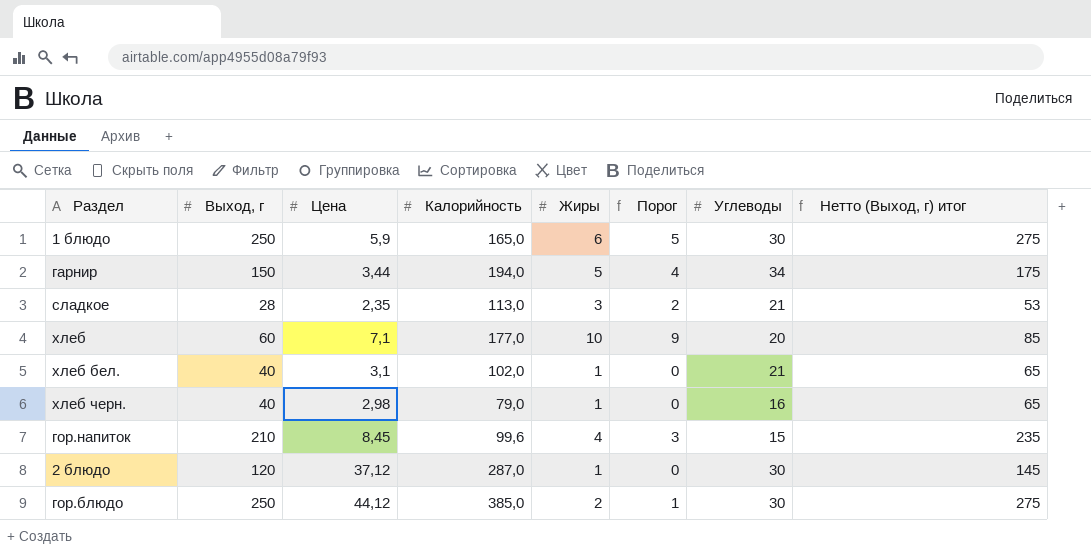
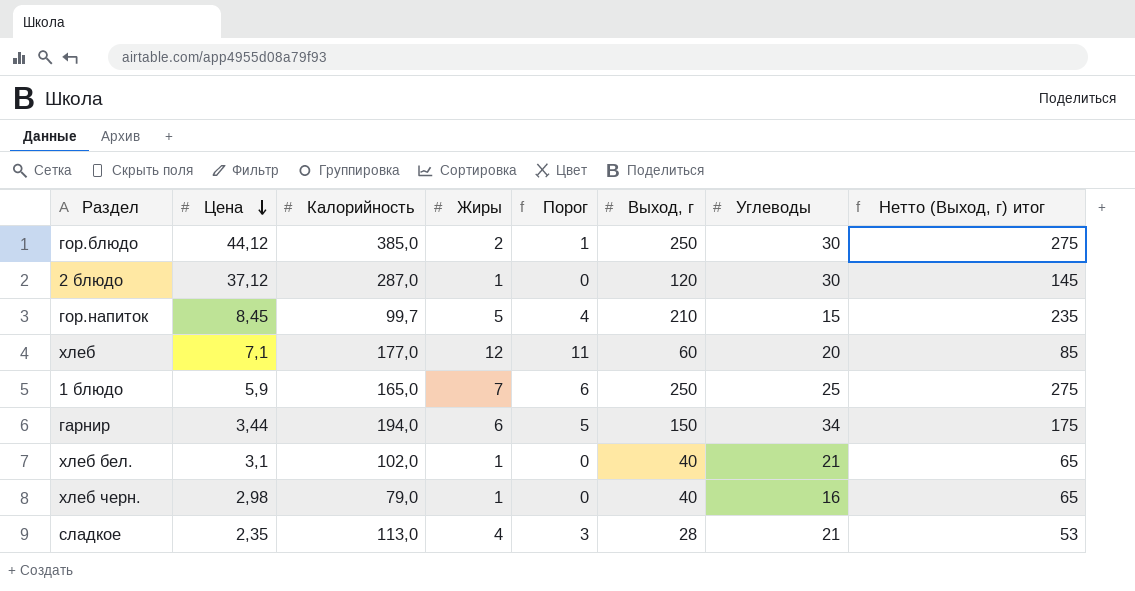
row order: none -> Цена descending
column Выход, г | position: 2 -> 6
гор.напиток | Калорийность: 99,6 -> 99,7
гор.напиток | Жиры: 4 -> 5
гор.напиток | Порог: 3 -> 4
хлеб | Жиры: 10 -> 12
хлеб | Порог: 9 -> 11
1 блюдо | Жиры: 6 -> 7
1 блюдо | Порог: 5 -> 6
1 блюдо | Углеводы: 30 -> 25
гарнир | Жиры: 5 -> 6
гарнир | Порог: 4 -> 5
сладкое | Жиры: 3 -> 4
сладкое | Порог: 2 -> 3

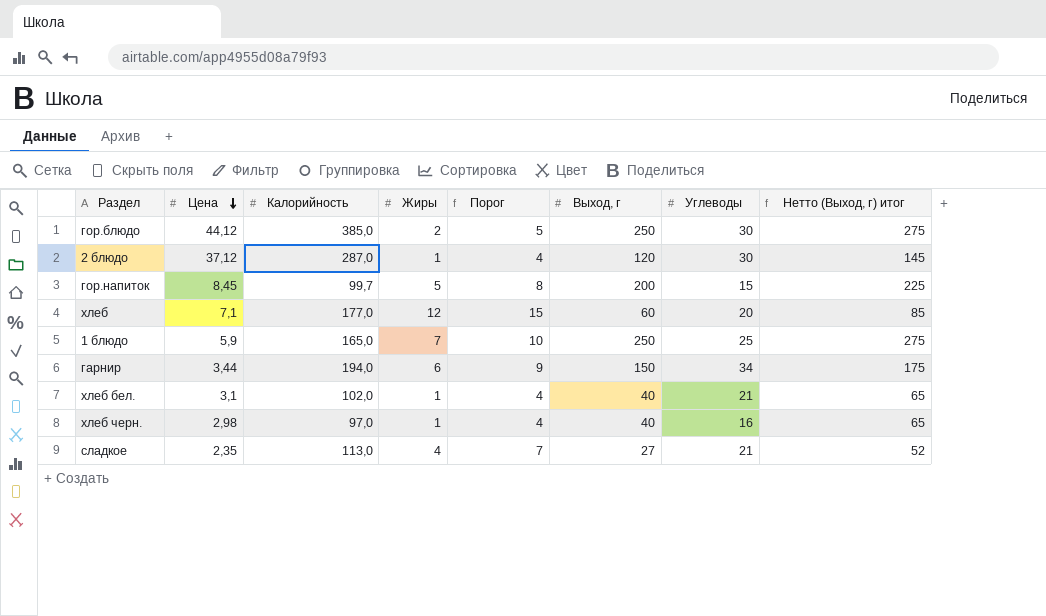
column Порог | formula: [Жиры] - 1 -> [Жиры] + 3
гор.напиток | Выход, г: 210 -> 200
гор.напиток | Нетто (Выход, г) итог: 235 -> 225
хлеб черн. | Калорийность: 79,0 -> 97,0
сладкое | Выход, г: 28 -> 27
сладкое | Нетто (Выход, г) итог: 53 -> 52

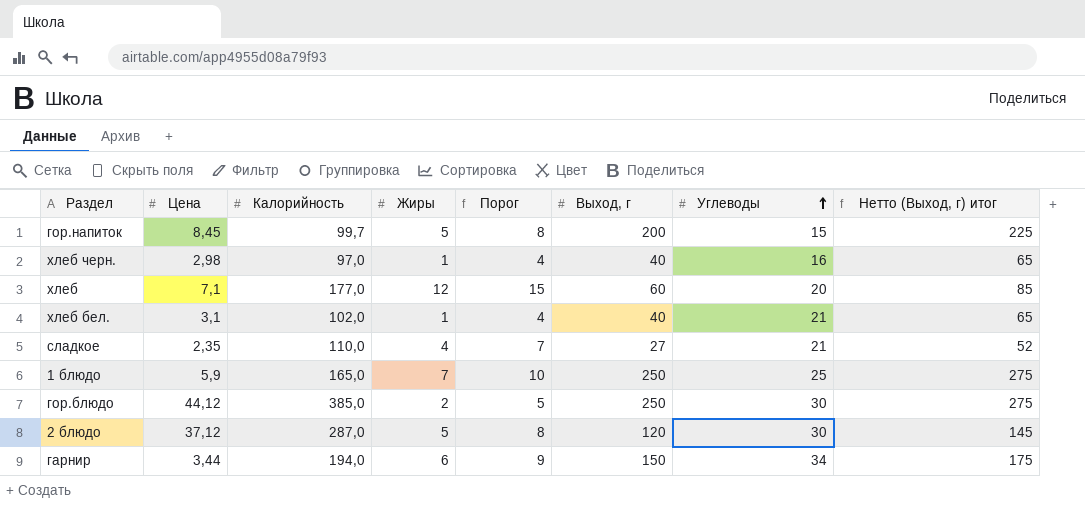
row order: Цена descending -> Углеводы ascending
сладкое | Калорийность: 113,0 -> 110,0
2 блюдо | Жиры: 1 -> 5
2 блюдо | Порог: 4 -> 8

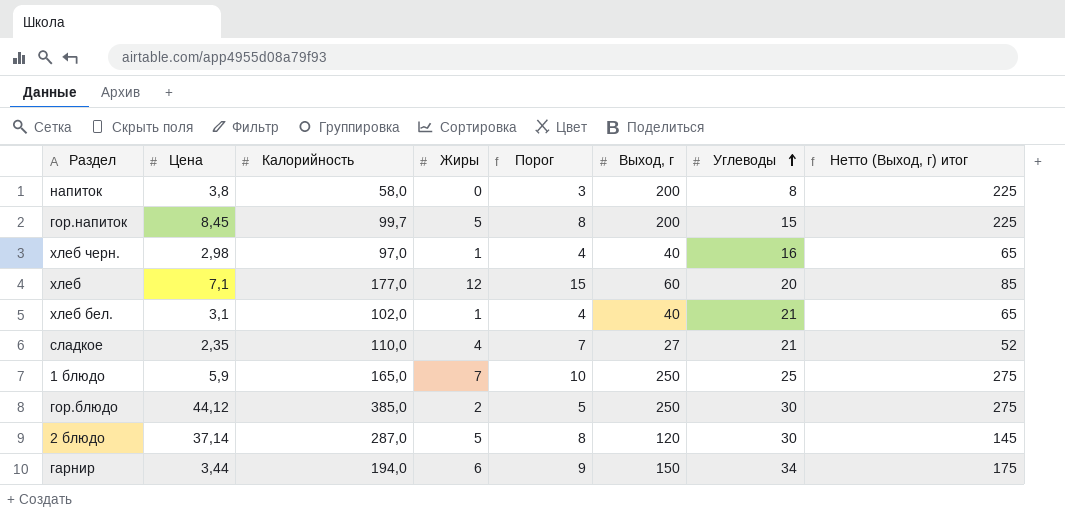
row напиток: none -> 3,8 | 58,0 | 0 | 3 | 200 | 8 | 225
2 блюдо | Цена: 37,12 -> 37,14

